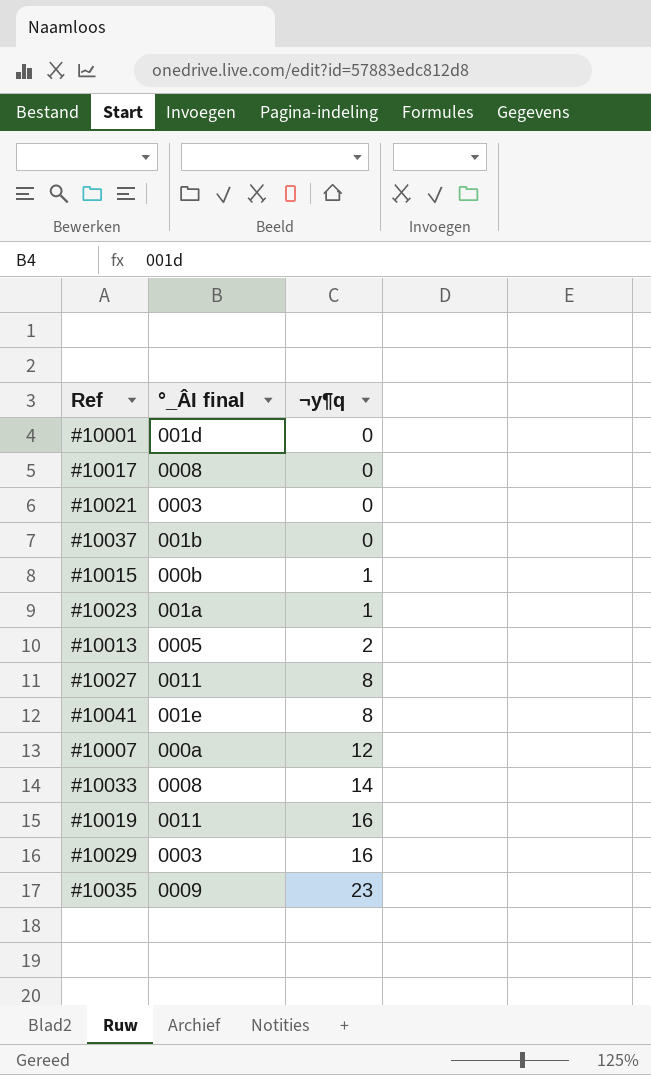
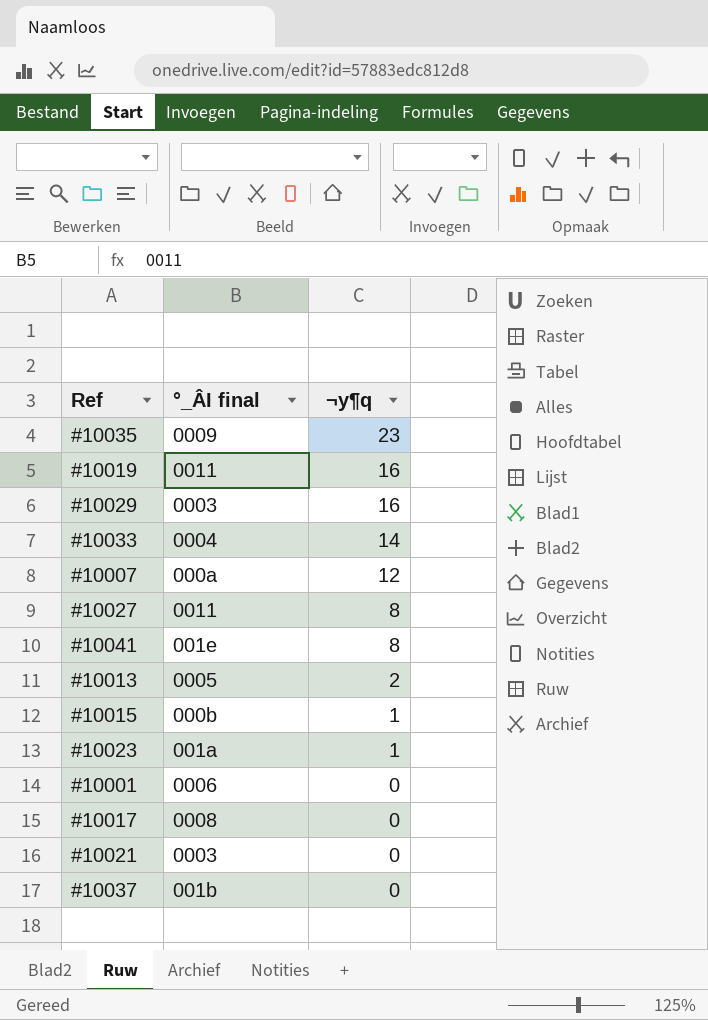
row order: ¬y¶q ascending -> ¬y¶q descending
#10033 | °_ÂI final: 0008 -> 0004
#10001 | °_ÂI final: 001d -> 0006

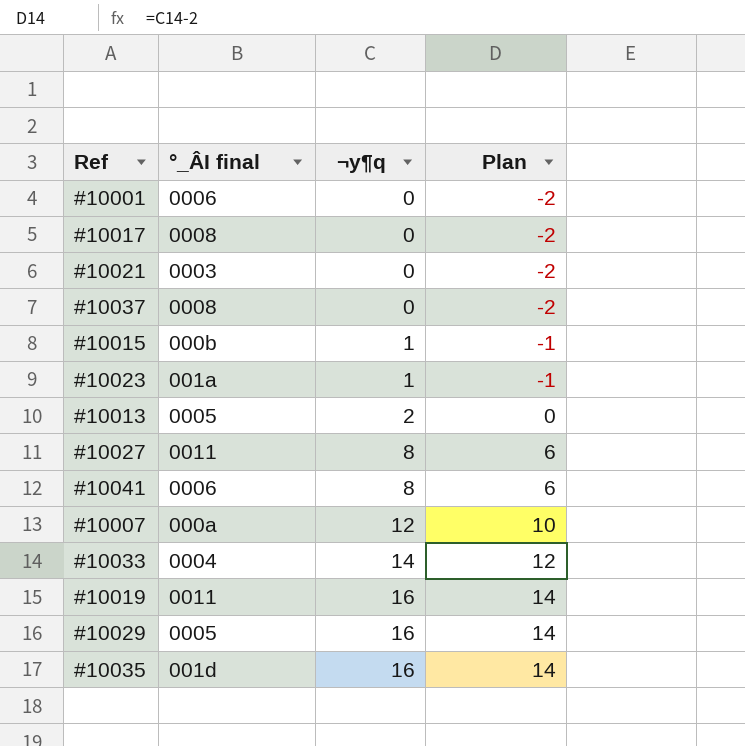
row order: ¬y¶q descending -> ¬y¶q ascending
column Plan | formula: none -> [¬y¶q] - 2
#10037 | °_ÂI final: 001b -> 0008
#10041 | °_ÂI final: 001e -> 0006
#10029 | °_ÂI final: 0003 -> 0005
#10035 | °_ÂI final: 0009 -> 001d
#10035 | ¬y¶q: 23 -> 16

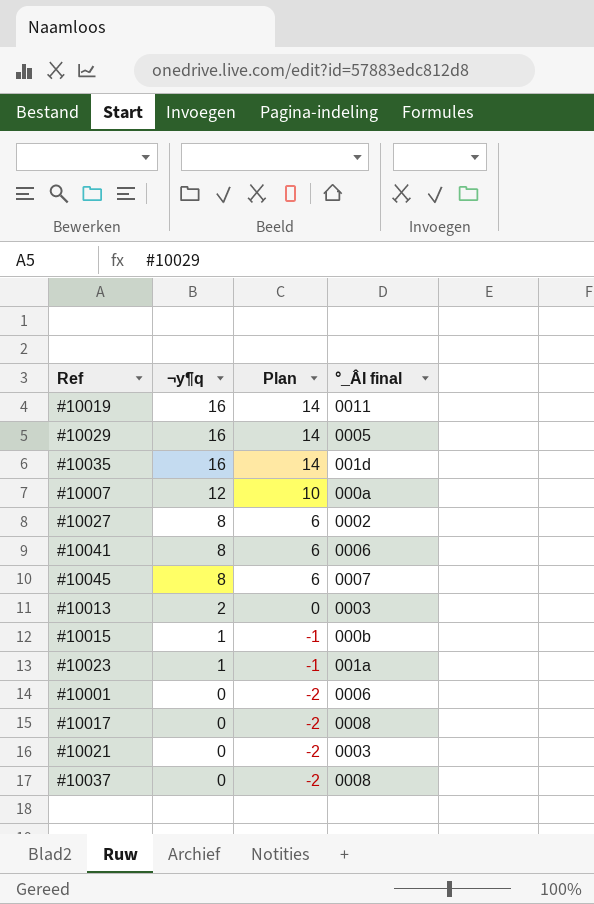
row order: ¬y¶q ascending -> ¬y¶q descending
column °_ÂI final | position: 2 -> 4
row #10033: 0004 | 14 | 12 -> none
#10027 | °_ÂI final: 0011 -> 0002
row #10045: none -> 8 | 6 | 0007
#10013 | °_ÂI final: 0005 -> 0003

